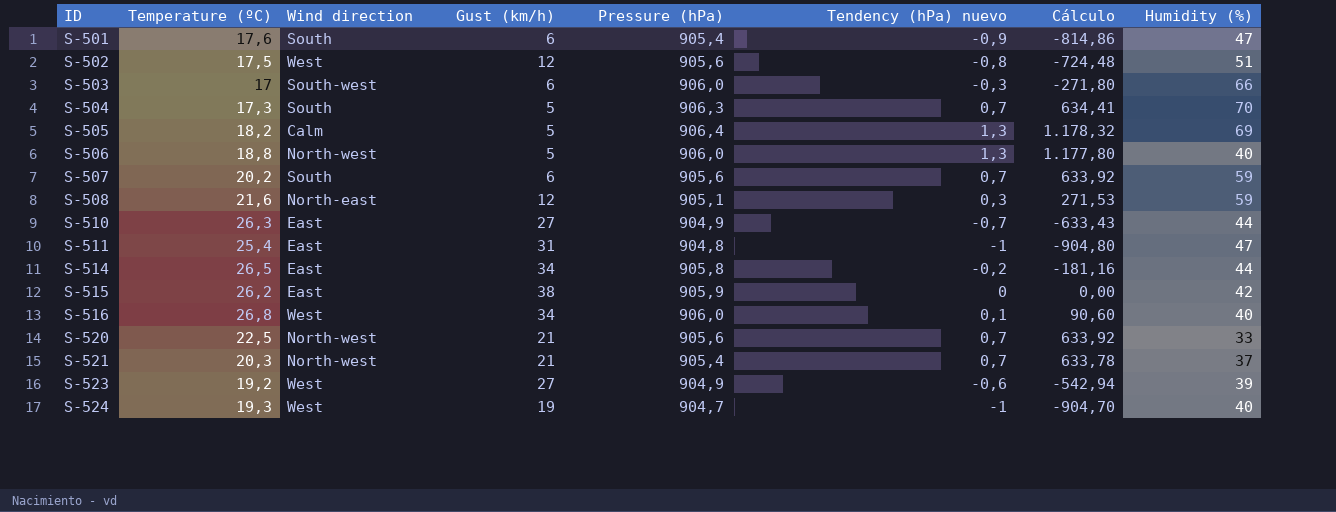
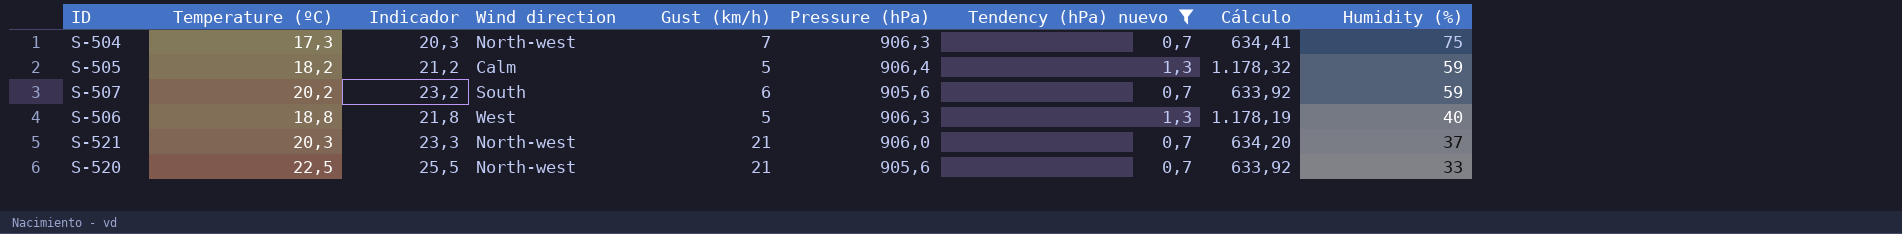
filter: none -> Tendency (hPa) nuevo >= 0,7
row order: ID ascending -> Humidity (%) descending
column Indicador | formula: none -> [Temperature (ºC)] + 3
S-504 | Wind direction: South -> North-west
S-504 | Gust (km/h): 5 -> 7
S-504 | Humidity (%): 70 -> 75
S-505 | Humidity (%): 69 -> 59
S-506 | Wind direction: North-west -> West
S-506 | Pressure (hPa): 906,0 -> 906,3
S-506 | Cálculo: 1.177,80 -> 1.178,19
S-521 | Pressure (hPa): 905,4 -> 906,0
S-521 | Cálculo: 633,78 -> 634,20

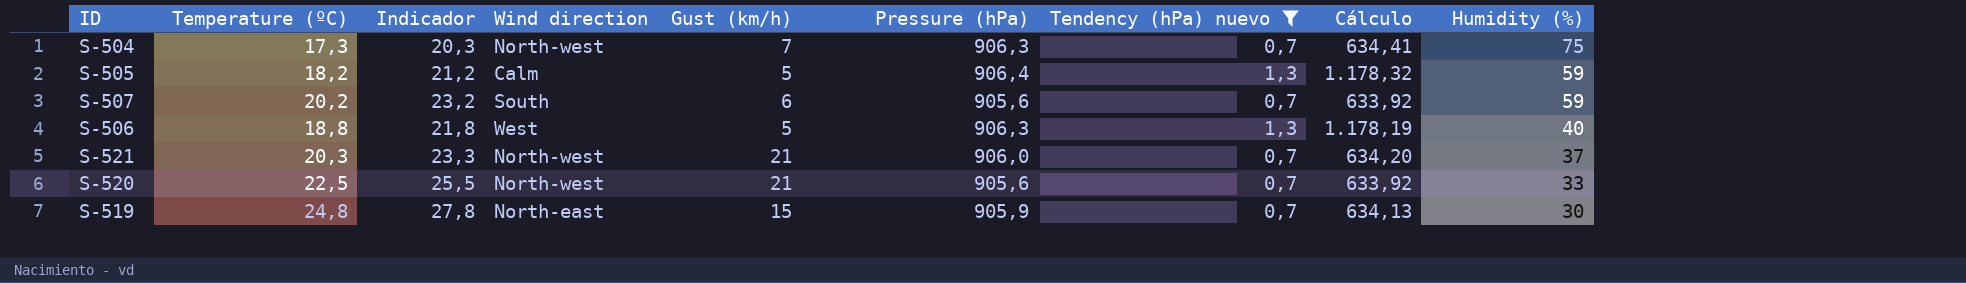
row S-519: none -> 24,8 | 27,8 | North-east | 15 | 905,9 | 0,7 | 634,13 | 30

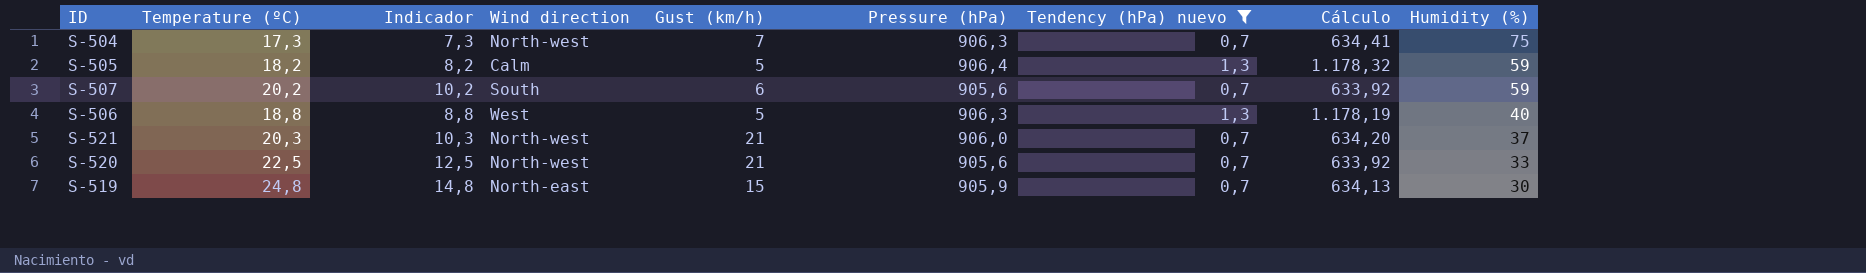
column Indicador | formula: [Temperature (ºC)] + 3 -> [Temperature (ºC)] - 10

